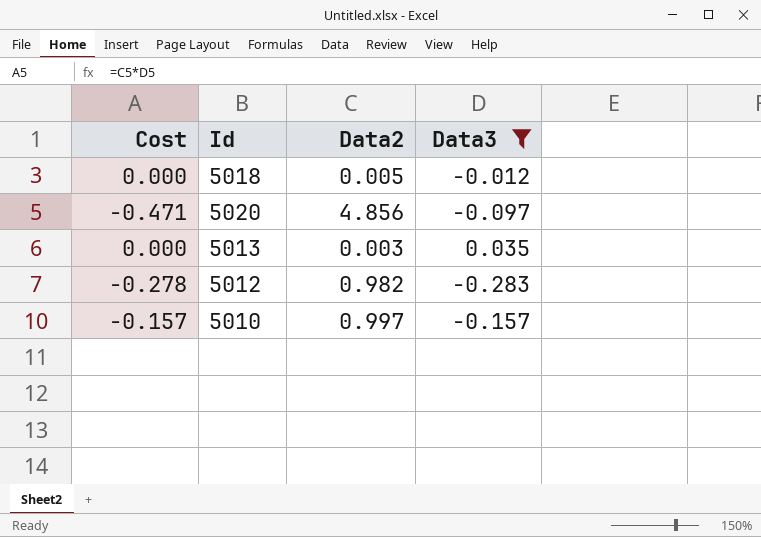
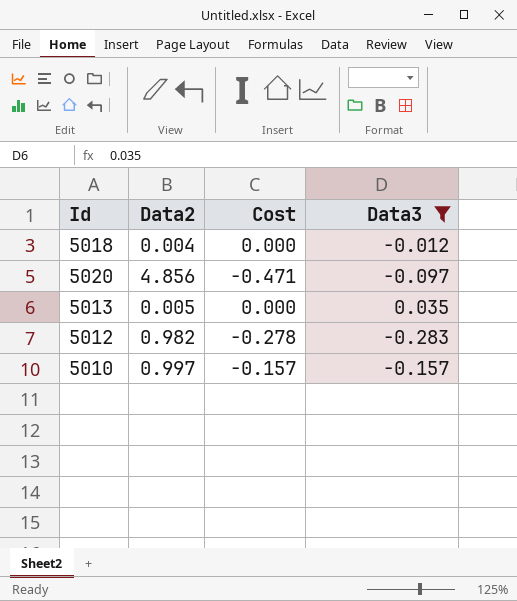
column Cost | position: 1 -> 3
5018 | Data2: 0.005 -> 0.004
5013 | Data2: 0.003 -> 0.005

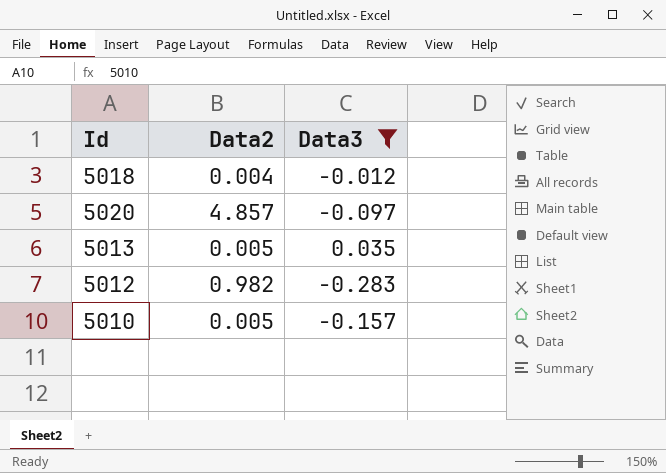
column Cost | formula: [Data2] * [Data3] -> none
5020 | Data2: 4.856 -> 4.857
5010 | Data2: 0.997 -> 0.005

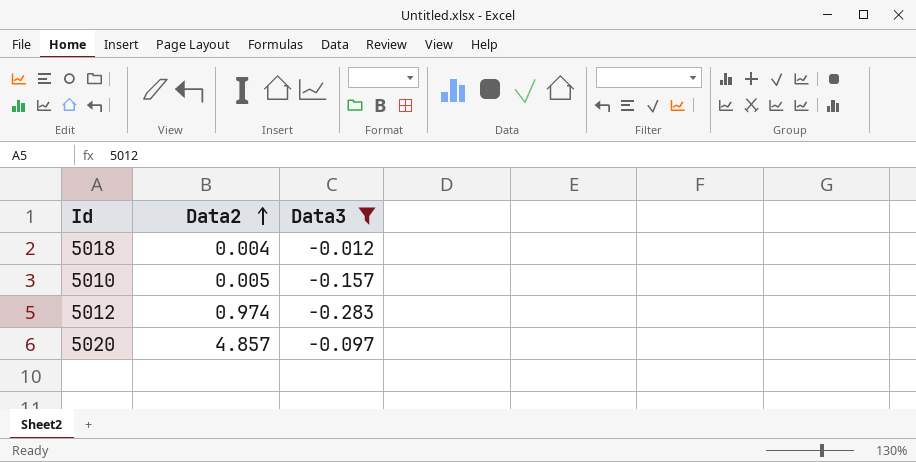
row order: none -> Data2 ascending
row 5013: 0.005 | 0.035 -> none
5012 | Data2: 0.982 -> 0.974

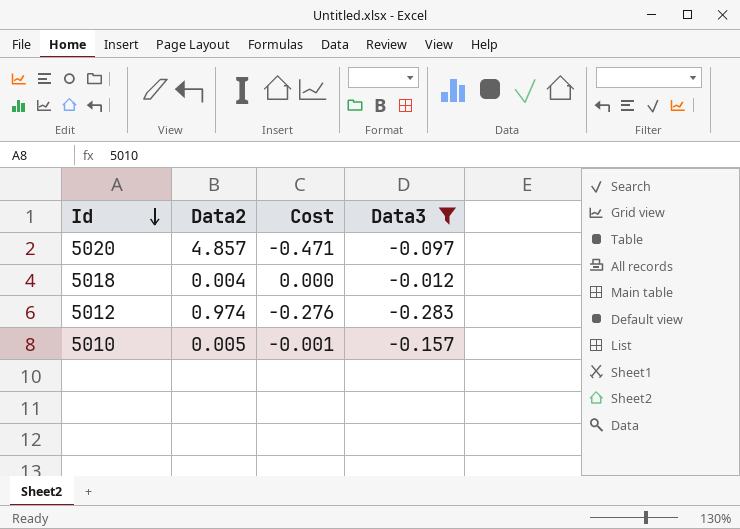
row order: Data2 ascending -> Id descending
column Cost | formula: none -> [Data2] * [Data3]

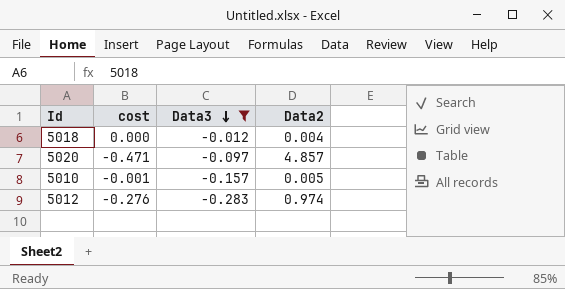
row order: Id descending -> Data3 descending
column name: Cost -> cost
column Data2 | position: 2 -> 4

